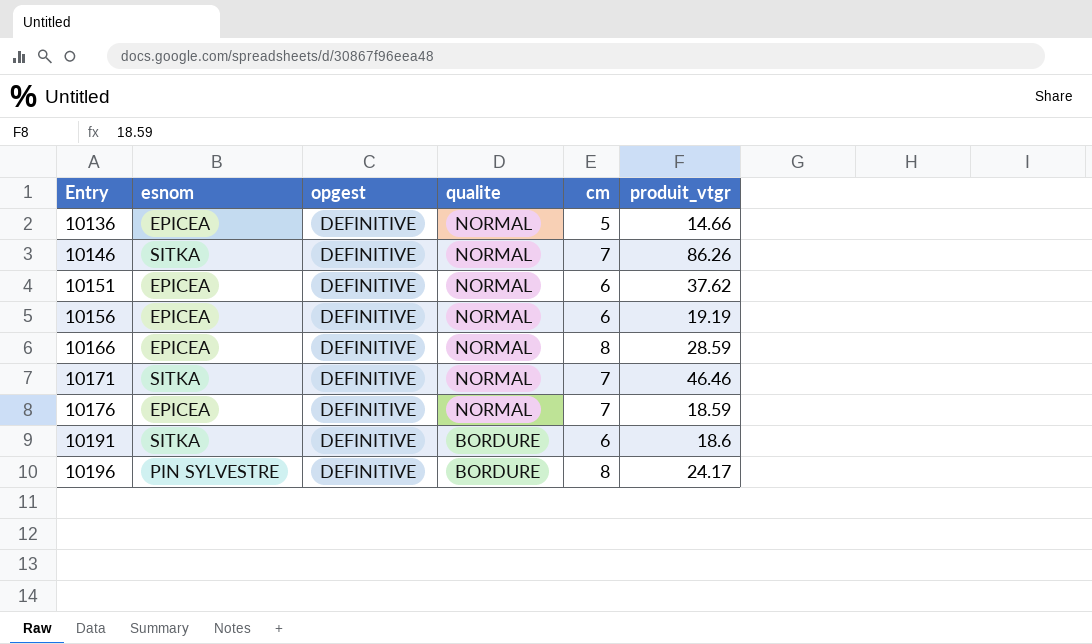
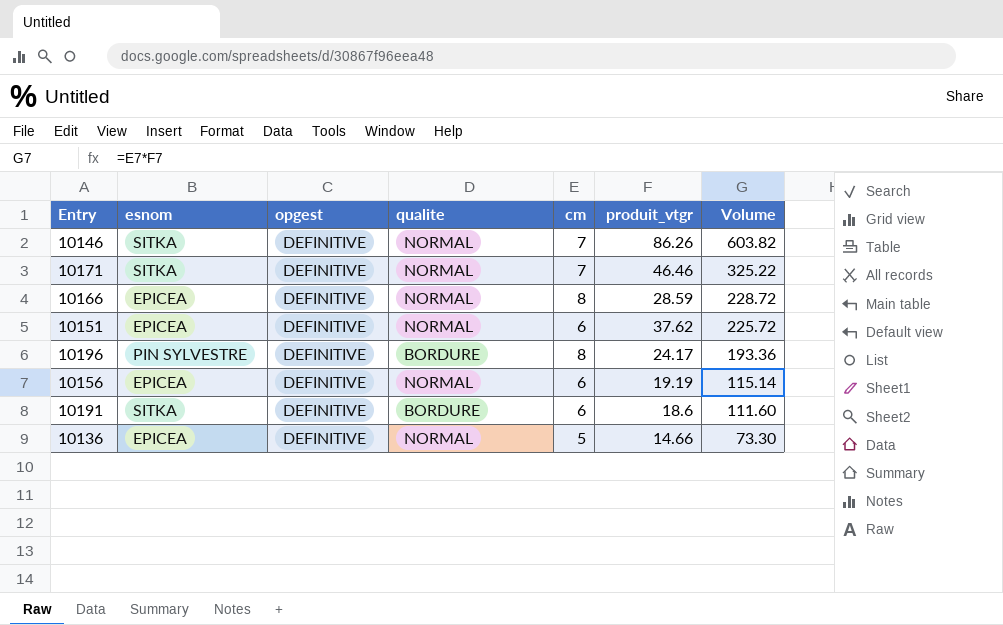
row order: Entry ascending -> Volume descending
column Volume | formula: none -> [cm] * [produit_vtgr]
row 10176: EPICEA | DEFINITIVE | NORMAL | 7 | 18.59 -> none

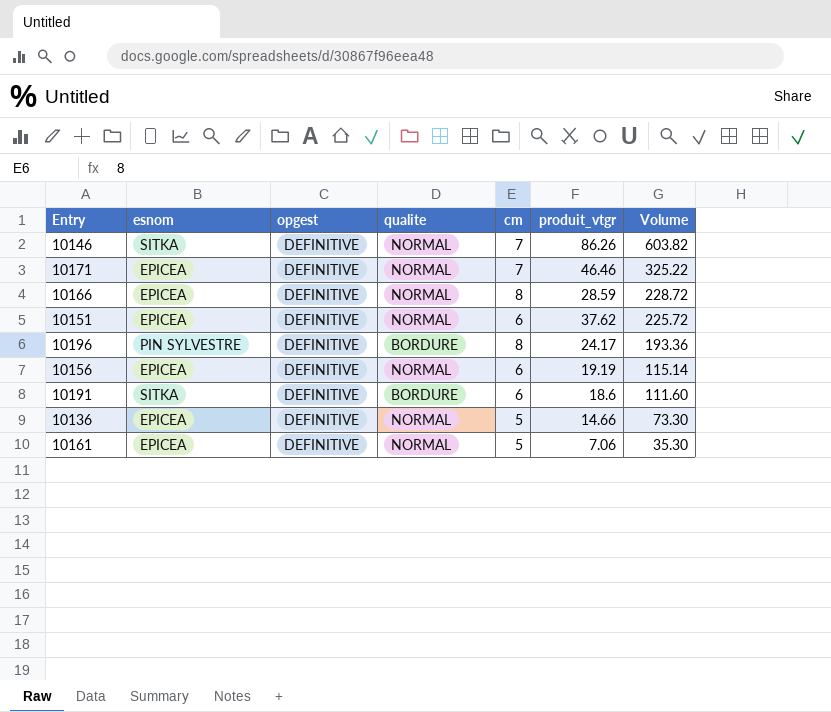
10171 | esnom: SITKA -> EPICEA
row 10161: none -> EPICEA | DEFINITIVE | NORMAL | 5 | 7.06 | 35.30

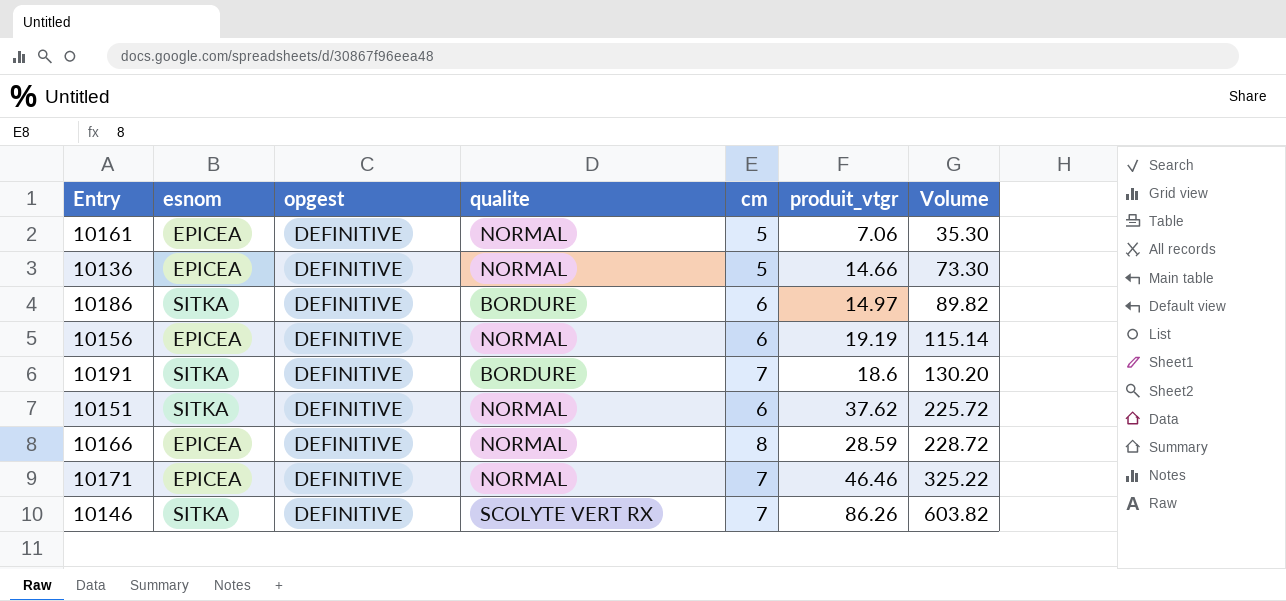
row order: Volume descending -> Volume ascending
row 10196: PIN SYLVESTRE | DEFINITIVE | BORDURE | 8 | 24.17 | 193.36 -> none
row 10186: none -> SITKA | DEFINITIVE | BORDURE | 6 | 14.97 | 89.82
10191 | cm: 6 -> 7
10191 | Volume: 111.60 -> 130.20
10151 | esnom: EPICEA -> SITKA
10146 | qualite: NORMAL -> SCOLYTE VERT RX

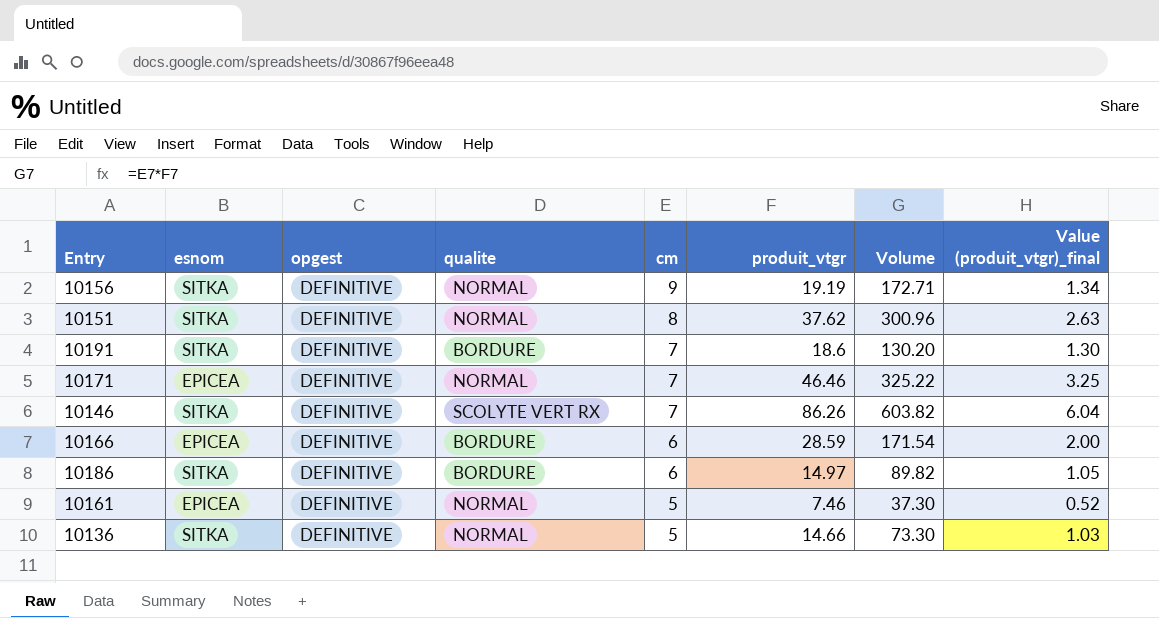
row order: Volume ascending -> cm descending
column Value (produit_vtgr)_final | formula: none -> [produit_vtgr] * 0.07
10156 | esnom: EPICEA -> SITKA
10156 | cm: 6 -> 9
10156 | Volume: 115.14 -> 172.71
10151 | cm: 6 -> 8
10151 | Volume: 225.72 -> 300.96
10166 | qualite: NORMAL -> BORDURE
10166 | cm: 8 -> 6
10166 | Volume: 228.72 -> 171.54
10161 | produit_vtgr: 7.06 -> 7.46
10161 | Volume: 35.30 -> 37.30
10136 | esnom: EPICEA -> SITKA

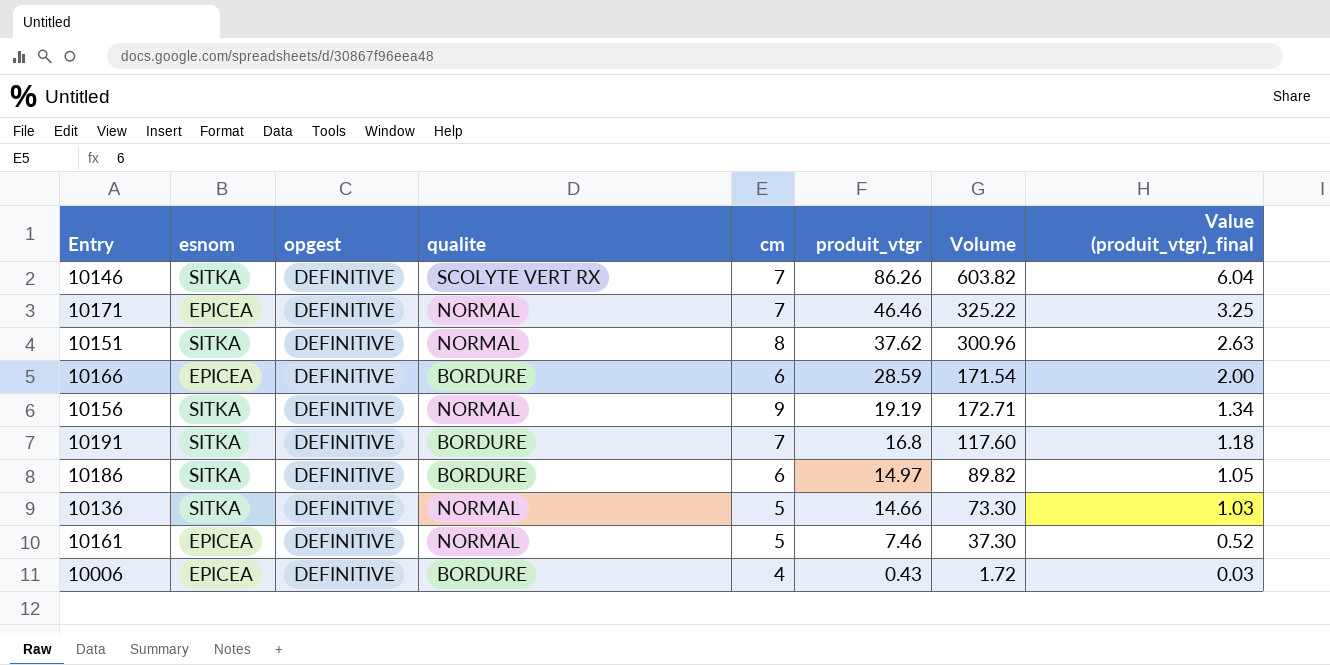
row order: cm descending -> produit_vtgr descending
10191 | produit_vtgr: 18.6 -> 16.8
10191 | Volume: 130.20 -> 117.60
10191 | Value (produit_vtgr)_final: 1.30 -> 1.18
row 10006: none -> EPICEA | DEFINITIVE | BORDURE | 4 | 0.43 | 1.72 | 0.03

